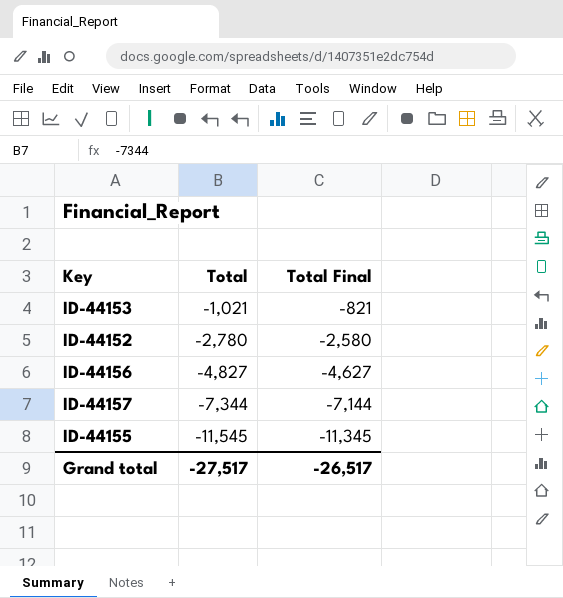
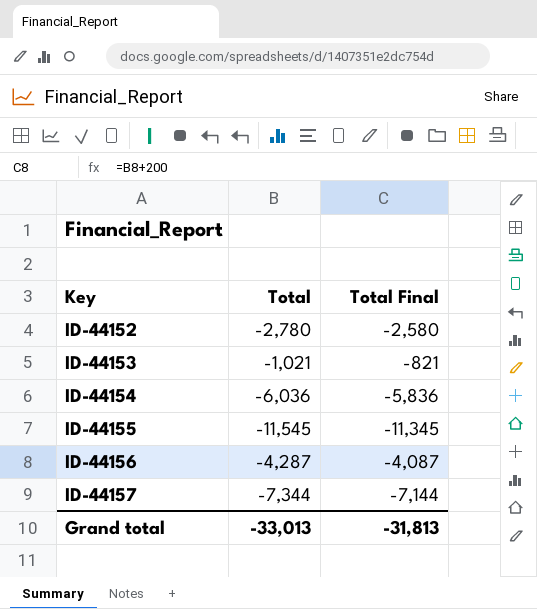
row order: Total descending -> Key ascending
row ID-44154: none -> -6,036 | -5,836
ID-44156 | Total: -4,827 -> -4,287
ID-44156 | Total Final: -4,627 -> -4,087
Grand total | Total: -27,517 -> -33,013
Grand total | Total Final: -26,517 -> -31,813

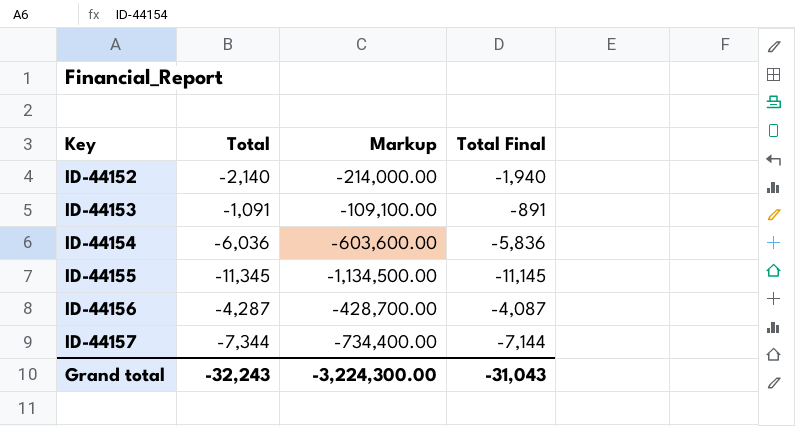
column Markup | formula: none -> [Total] * 100
ID-44152 | Total: -2,780 -> -2,140
ID-44152 | Total Final: -2,580 -> -1,940
ID-44153 | Total: -1,021 -> -1,091
ID-44153 | Total Final: -821 -> -891
ID-44155 | Total: -11,545 -> -11,345
ID-44155 | Total Final: -11,345 -> -11,145
Grand total | Total: -33,013 -> -32,243
Grand total | Total Final: -31,813 -> -31,043

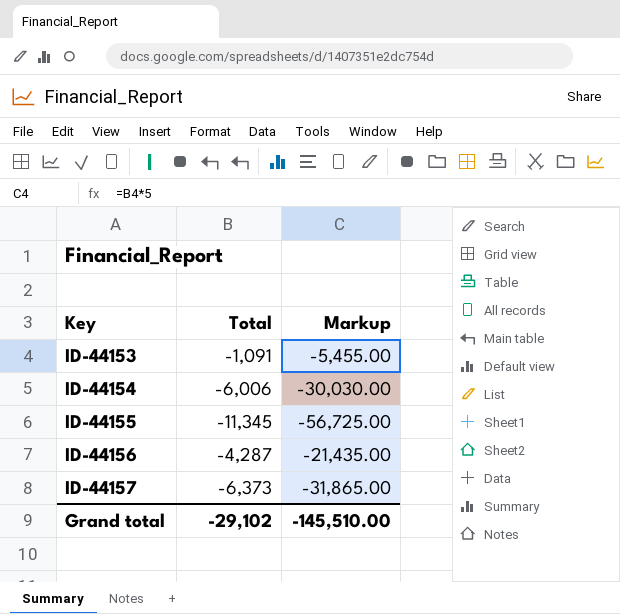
column Total Final | formula: [Total] + 200 -> none
column Markup | formula: [Total] * 100 -> [Total] * 5
row ID-44152: -2,140 | -214,000.00 | -1,940 -> none
ID-44154 | Total: -6,036 -> -6,006
ID-44157 | Total: -7,344 -> -6,373
Grand total | Total: -32,243 -> -29,102
Grand total | Markup: -3,224,300.00 -> -145,510.00

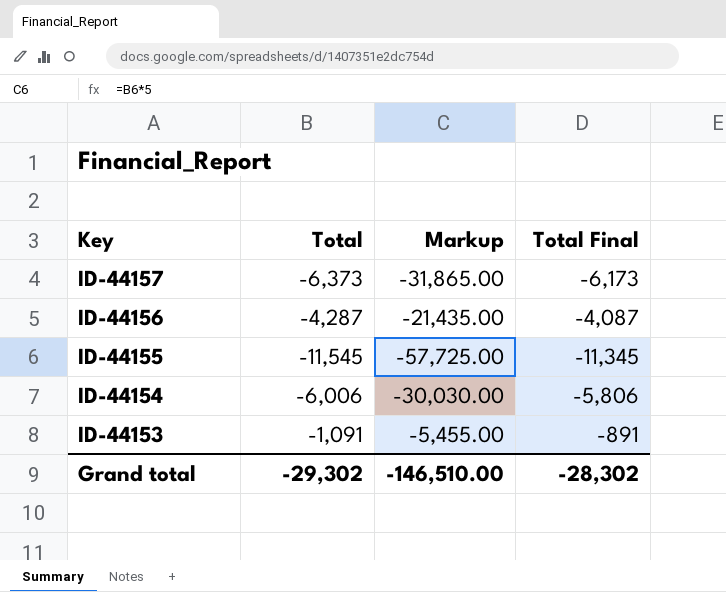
row order: Key ascending -> Key descending
column Total Final | formula: none -> [Total] + 200
ID-44155 | Total: -11,345 -> -11,545
ID-44155 | Markup: -56,725.00 -> -57,725.00
Grand total | Total: -29,102 -> -29,302
Grand total | Markup: -145,510.00 -> -146,510.00

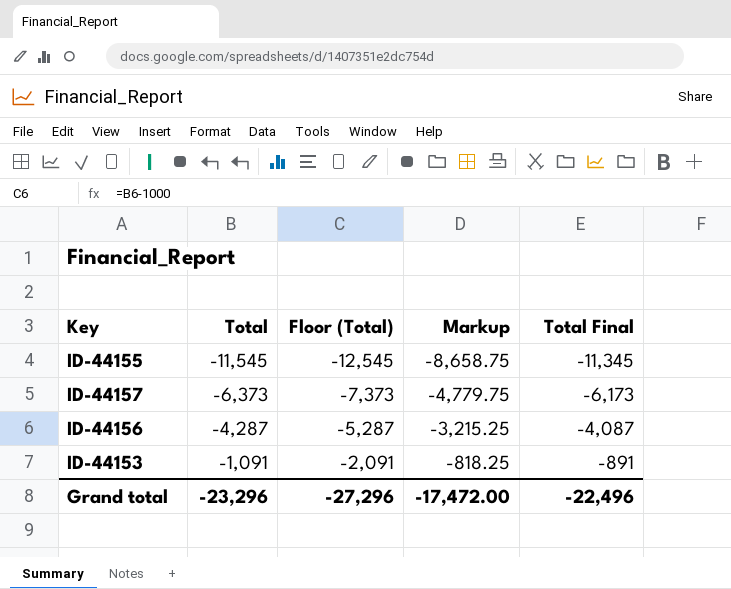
row order: Key descending -> Total ascending
column Floor (Total) | formula: none -> [Total] - 1000
column Markup | formula: [Total] * 5 -> [Total] * 0.75
row ID-44154: -6,006 | -30,030.00 | -5,806 -> none
Grand total | Total: -29,302 -> -23,296
Grand total | Markup: -146,510.00 -> -17,472.00
Grand total | Total Final: -28,302 -> -22,496

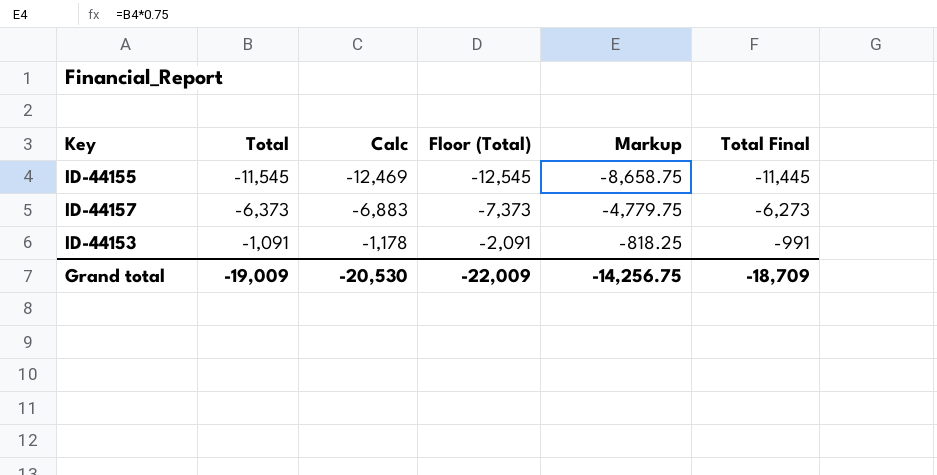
column Calc | formula: none -> [Total] * 1.08
column Total Final | formula: [Total] + 200 -> [Total] + 100
row ID-44156: -4,287 | -5,287 | -3,215.25 | -4,087 -> none
Grand total | Total: -23,296 -> -19,009
Grand total | Floor (Total): -27,296 -> -22,009
Grand total | Markup: -17,472.00 -> -14,256.75
Grand total | Total Final: -22,496 -> -18,709

